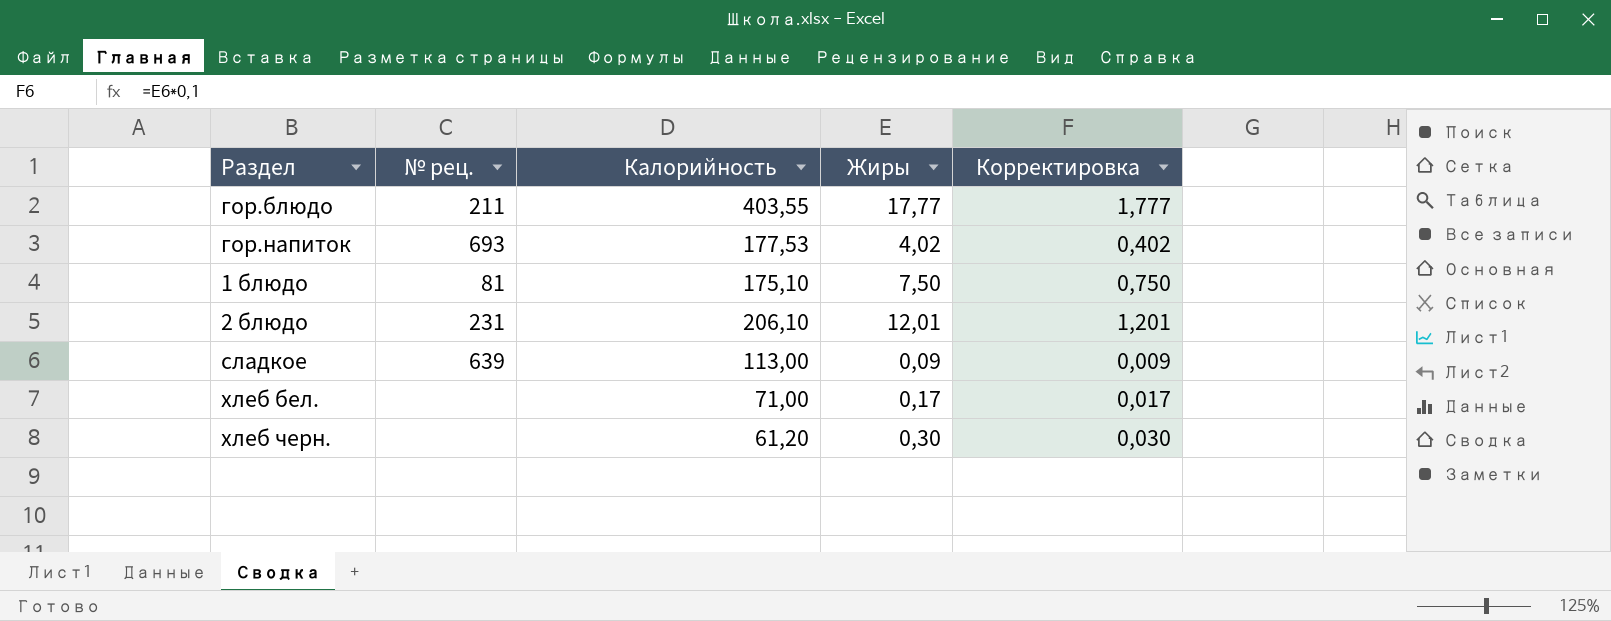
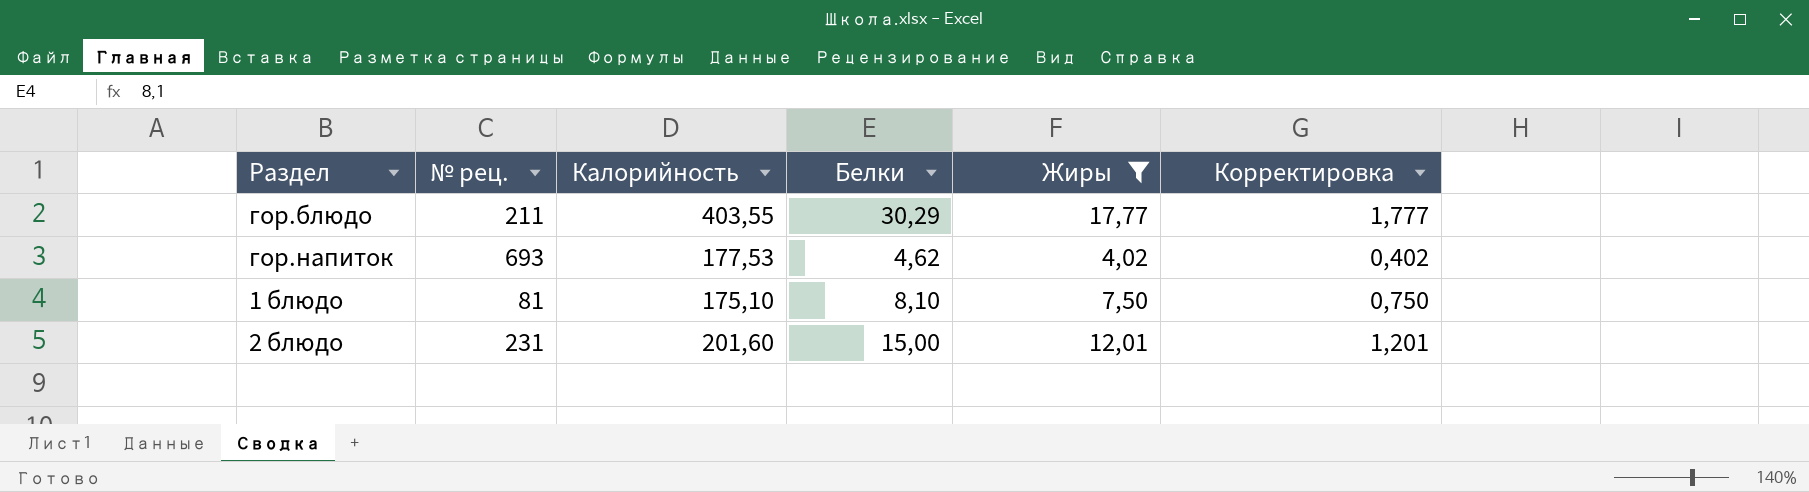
filter: none -> Жиры >= 4,02
column Белки | position: none -> 4
2 блюдо | Калорийность: 206,10 -> 201,60

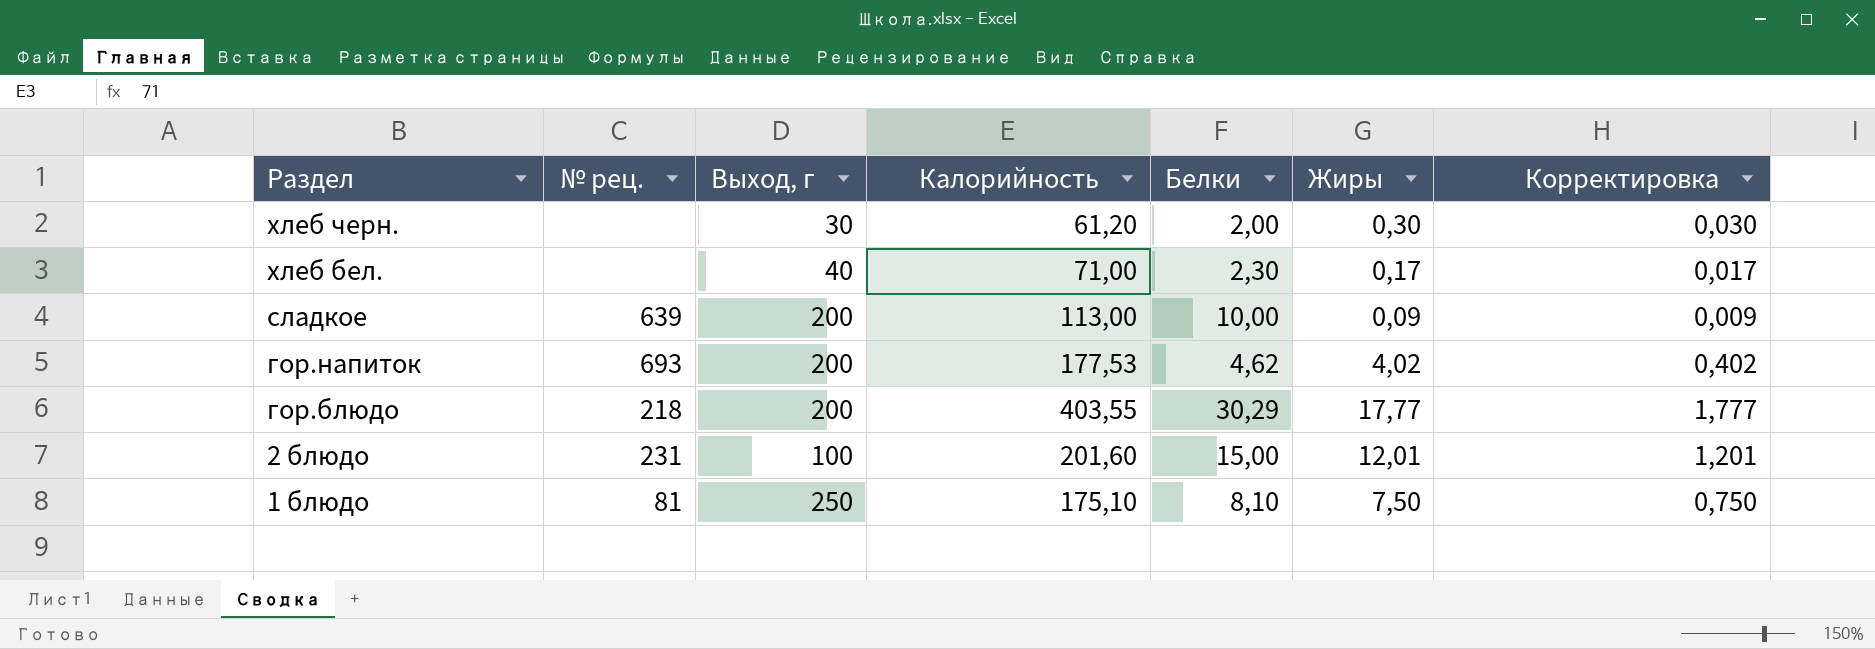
filter: Жиры >= 4,02 -> none
row order: none -> Раздел descending
column Выход, г | position: none -> 3
гор.блюдо | № рец.: 211 -> 218

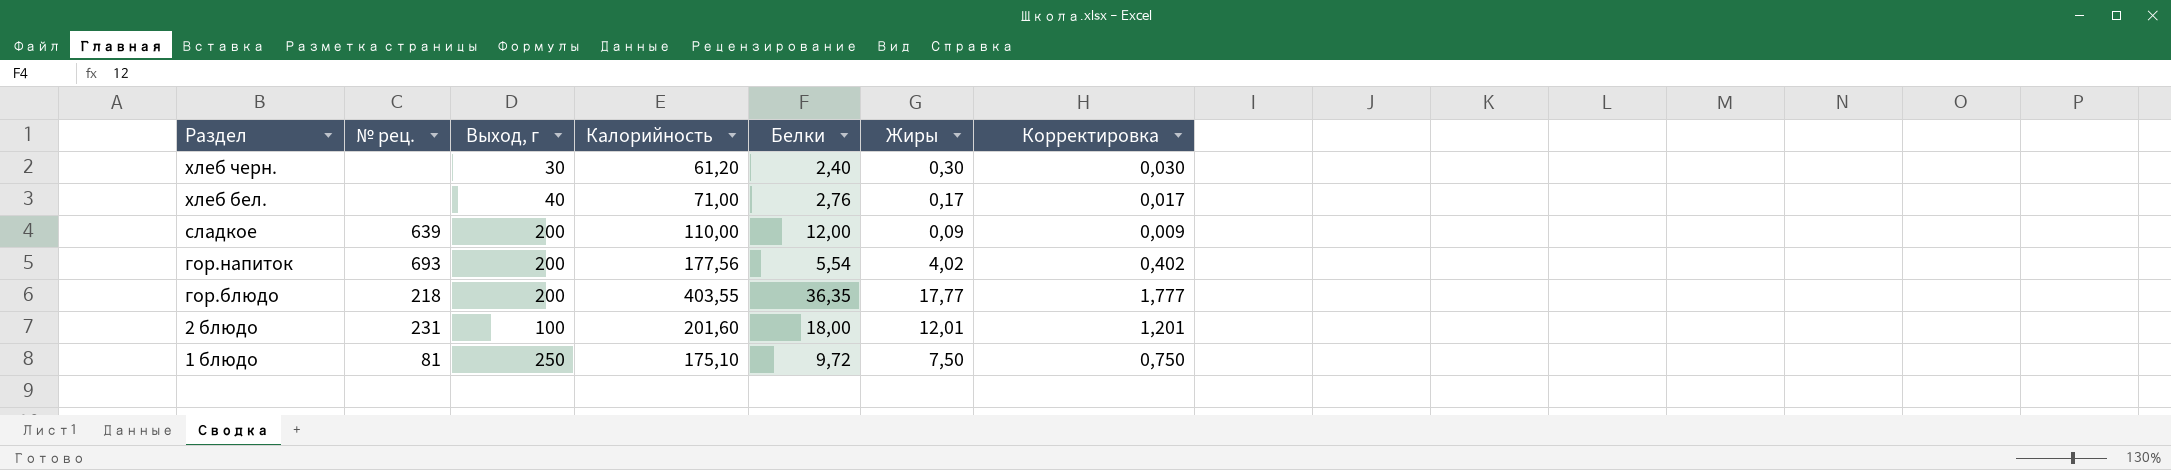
хлеб черн. | Белки: 2,00 -> 2,40
хлеб бел. | Белки: 2,30 -> 2,76
сладкое | Калорийность: 113,00 -> 110,00
сладкое | Белки: 10,00 -> 12,00
гор.напиток | Калорийность: 177,53 -> 177,56
гор.напиток | Белки: 4,62 -> 5,54
гор.блюдо | Белки: 30,29 -> 36,35
2 блюдо | Белки: 15,00 -> 18,00
1 блюдо | Белки: 8,10 -> 9,72

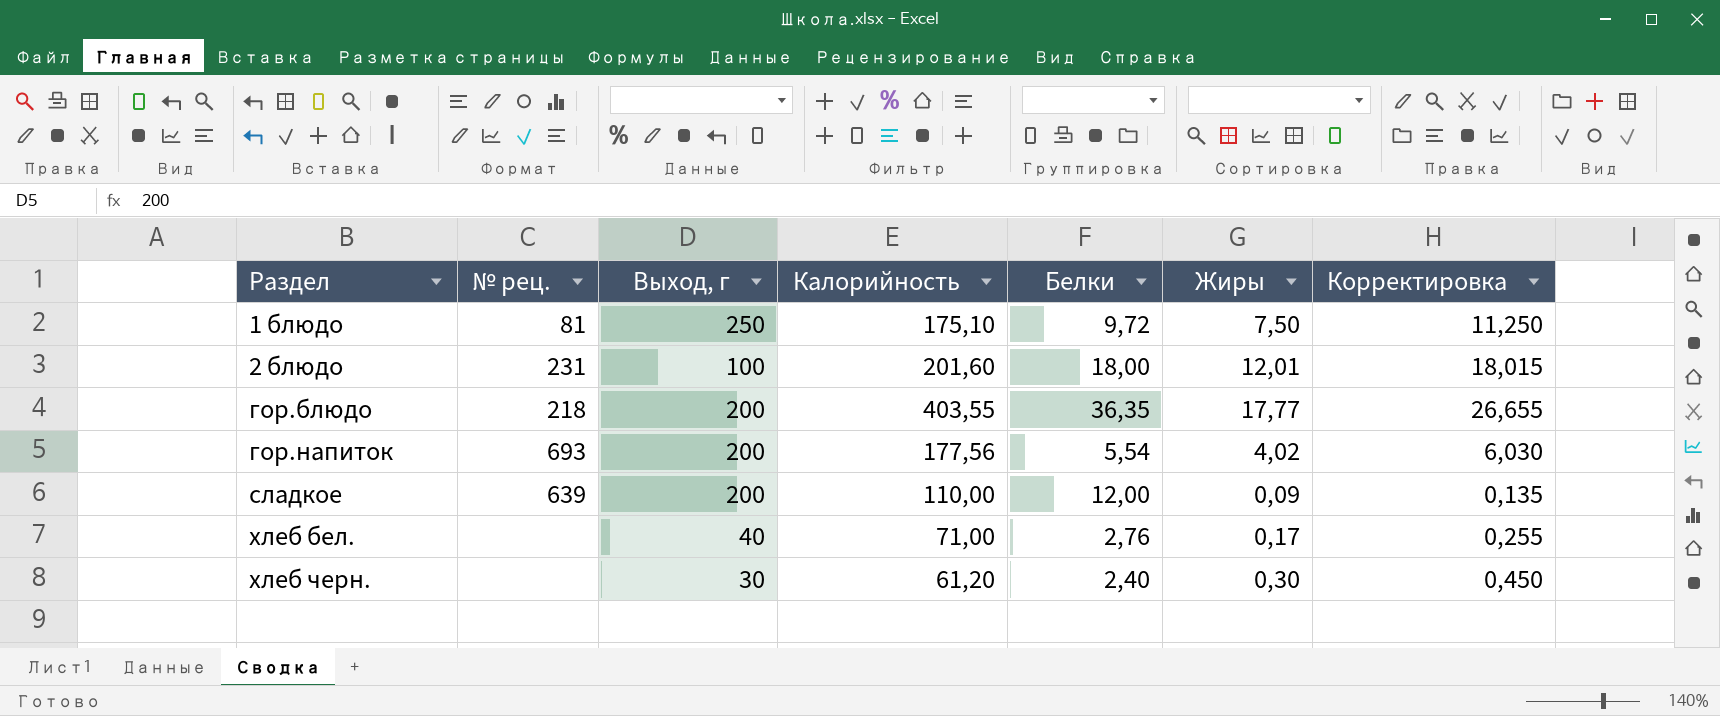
row order: Раздел descending -> Раздел ascending
column Корректировка | formula: [Жиры] * 0,1 -> [Жиры] * 1,5

